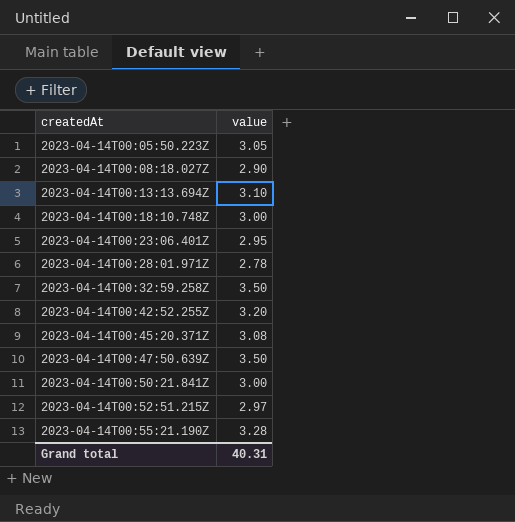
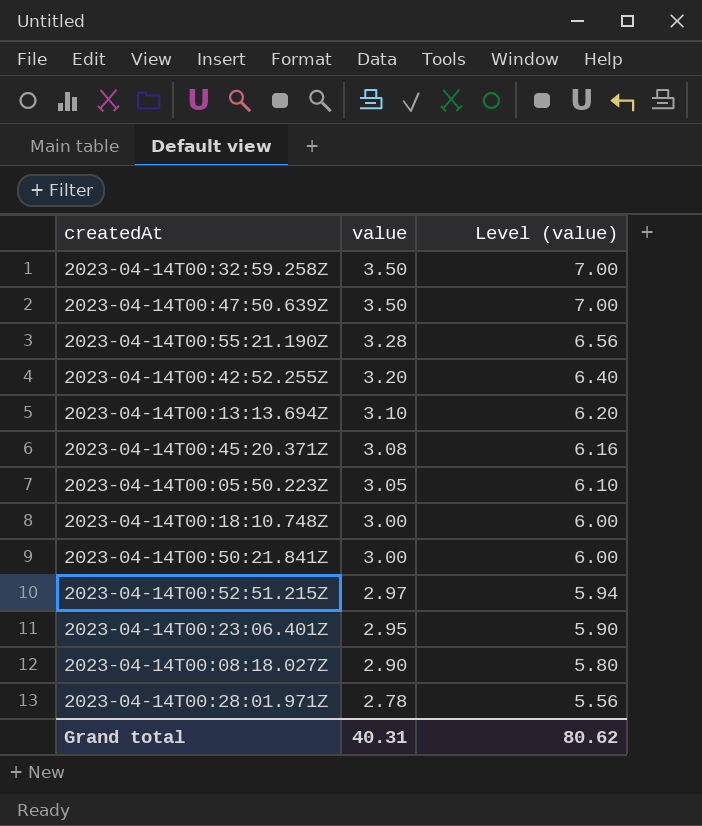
row order: createdAt ascending -> value descending
column Level (value) | formula: none -> [value] * 2

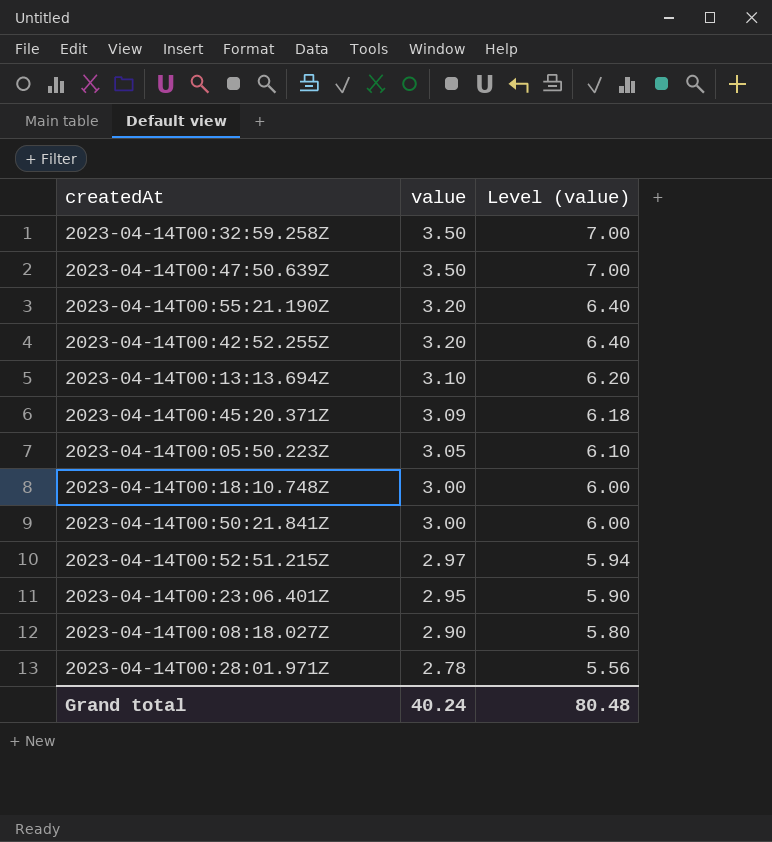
2023-04-14T00:55:21.190Z | value: 3.28 -> 3.20
2023-04-14T00:55:21.190Z | Level (value): 6.56 -> 6.40
2023-04-14T00:45:20.371Z | value: 3.08 -> 3.09
2023-04-14T00:45:20.371Z | Level (value): 6.16 -> 6.18
Grand total | value: 40.31 -> 40.24
Grand total | Level (value): 80.62 -> 80.48

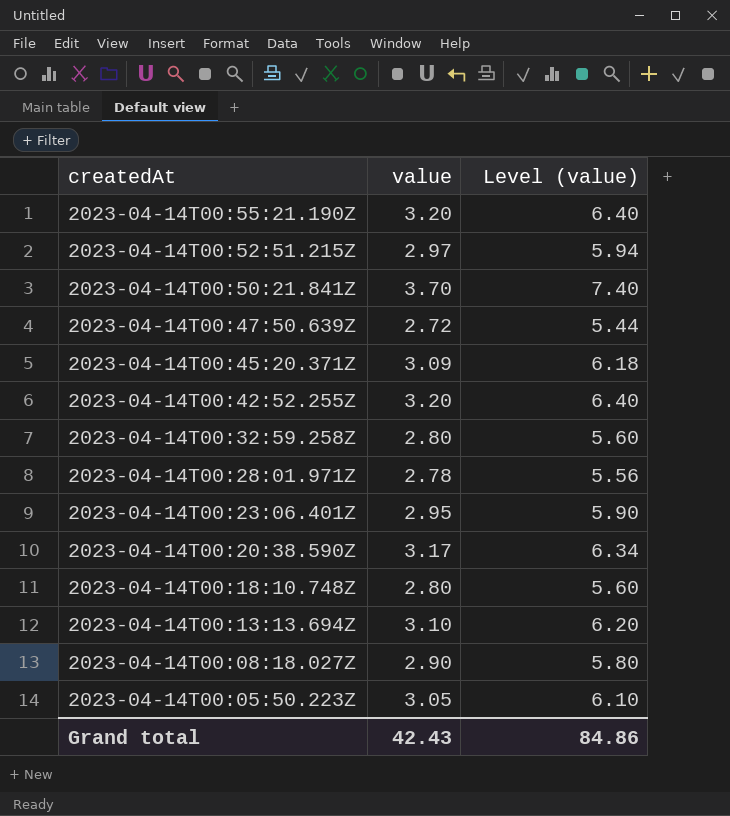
row order: value descending -> createdAt descending
2023-04-14T00:50:21.841Z | value: 3.00 -> 3.70
2023-04-14T00:50:21.841Z | Level (value): 6.00 -> 7.40
2023-04-14T00:47:50.639Z | value: 3.50 -> 2.72
2023-04-14T00:47:50.639Z | Level (value): 7.00 -> 5.44
2023-04-14T00:32:59.258Z | value: 3.50 -> 2.80
2023-04-14T00:32:59.258Z | Level (value): 7.00 -> 5.60
row 2023-04-14T00:20:38.590Z: none -> 3.17 | 6.34
2023-04-14T00:18:10.748Z | value: 3.00 -> 2.80
2023-04-14T00:18:10.748Z | Level (value): 6.00 -> 5.60
Grand total | value: 40.24 -> 42.43
Grand total | Level (value): 80.48 -> 84.86

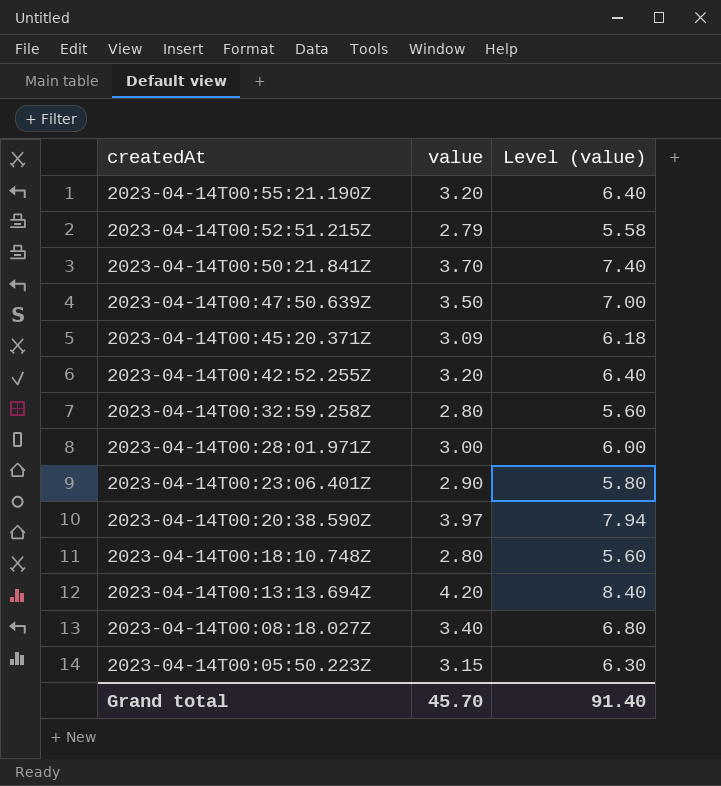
2023-04-14T00:52:51.215Z | value: 2.97 -> 2.79
2023-04-14T00:52:51.215Z | Level (value): 5.94 -> 5.58
2023-04-14T00:47:50.639Z | value: 2.72 -> 3.50
2023-04-14T00:47:50.639Z | Level (value): 5.44 -> 7.00
2023-04-14T00:28:01.971Z | value: 2.78 -> 3.00
2023-04-14T00:28:01.971Z | Level (value): 5.56 -> 6.00
2023-04-14T00:23:06.401Z | value: 2.95 -> 2.90
2023-04-14T00:23:06.401Z | Level (value): 5.90 -> 5.80
2023-04-14T00:20:38.590Z | value: 3.17 -> 3.97
2023-04-14T00:20:38.590Z | Level (value): 6.34 -> 7.94
2023-04-14T00:13:13.694Z | value: 3.10 -> 4.20
2023-04-14T00:13:13.694Z | Level (value): 6.20 -> 8.40
2023-04-14T00:08:18.027Z | value: 2.90 -> 3.40
2023-04-14T00:08:18.027Z | Level (value): 5.80 -> 6.80
2023-04-14T00:05:50.223Z | value: 3.05 -> 3.15
2023-04-14T00:05:50.223Z | Level (value): 6.10 -> 6.30
Grand total | value: 42.43 -> 45.70
Grand total | Level (value): 84.86 -> 91.40

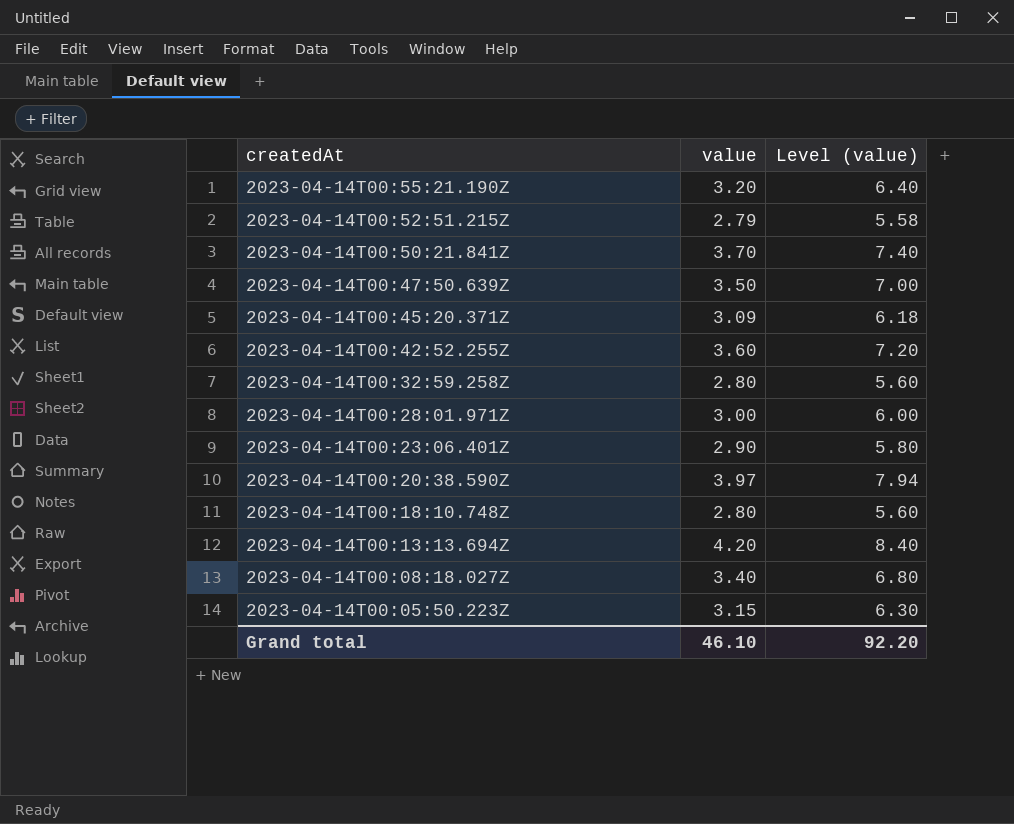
2023-04-14T00:42:52.255Z | value: 3.20 -> 3.60
2023-04-14T00:42:52.255Z | Level (value): 6.40 -> 7.20
Grand total | value: 45.70 -> 46.10
Grand total | Level (value): 91.40 -> 92.20

